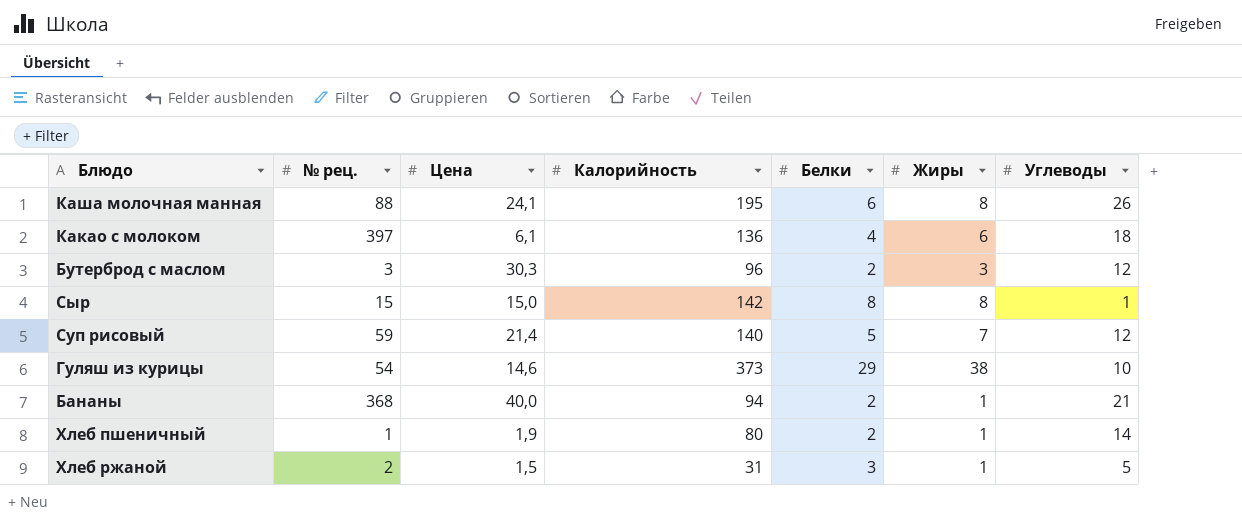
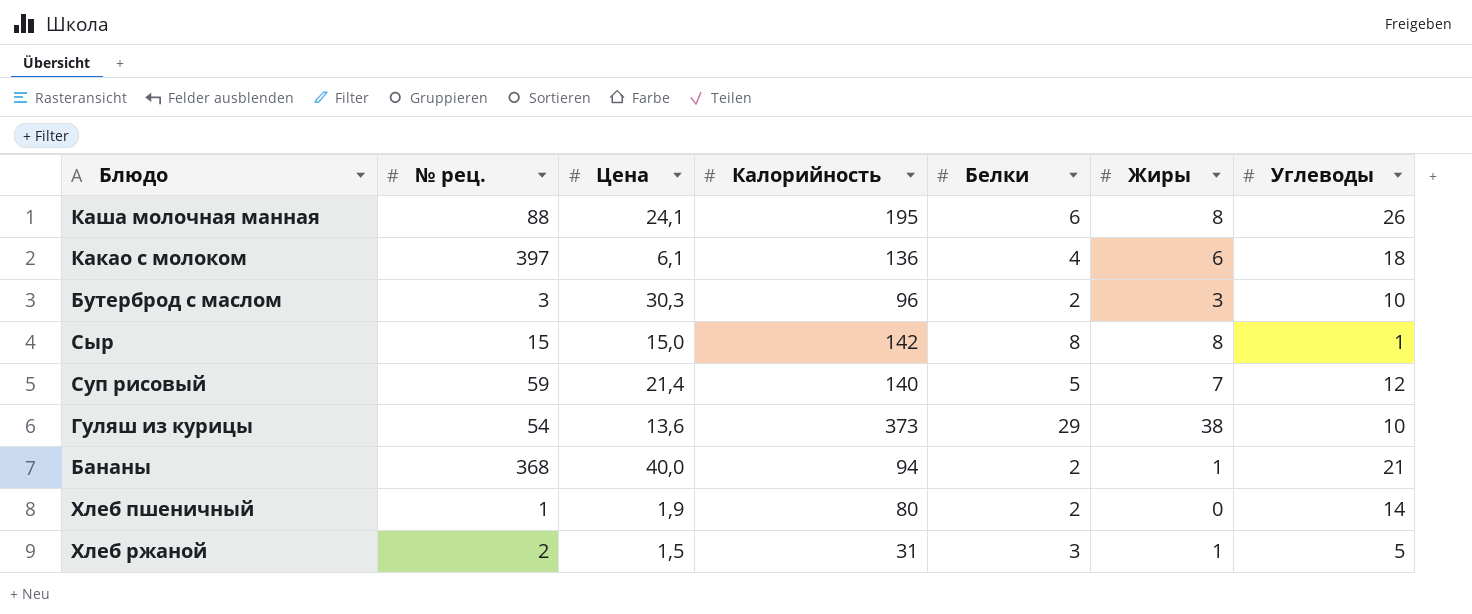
Бутерброд с маслом | Углеводы: 12 -> 10
Гуляш из курицы | Цена: 14,6 -> 13,6
Хлеб пшеничный | Жиры: 1 -> 0

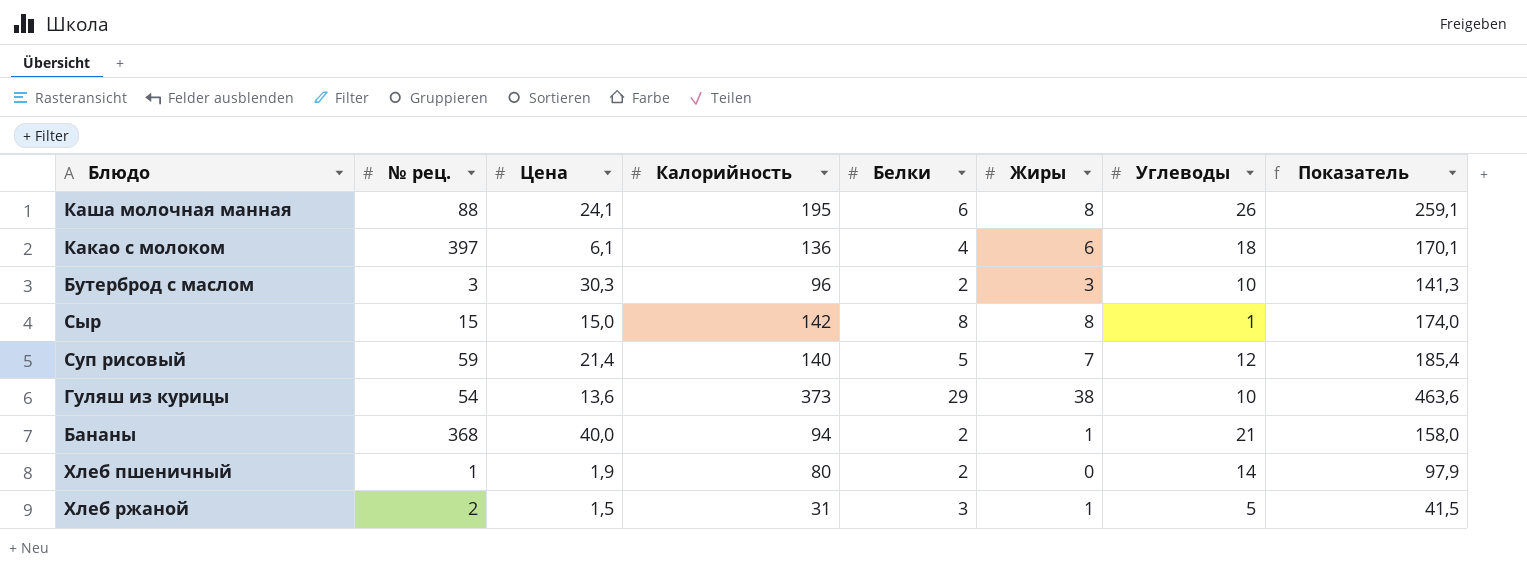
column Показатель | formula: none -> [Цена] + [Калорийность] + [Белки] + [Жиры] + [Углеводы]

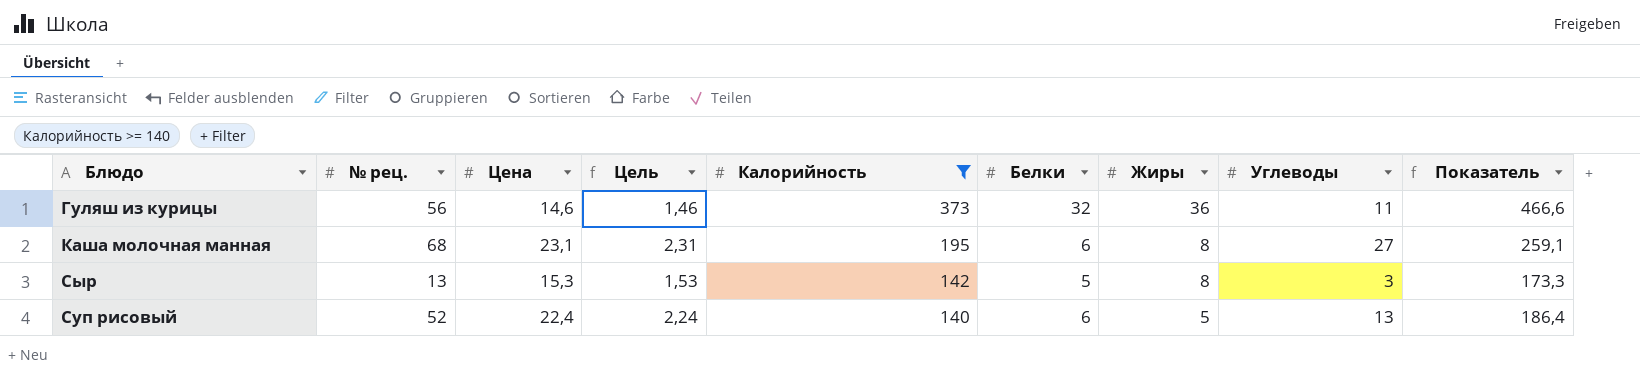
filter: none -> Калорийность >= 140
row order: none -> Калорийность descending
column Цель | formula: none -> [Цена] * 0,1
Гуляш из курицы | № рец.: 54 -> 56
Гуляш из курицы | Цена: 13,6 -> 14,6
Гуляш из курицы | Белки: 29 -> 32
Гуляш из курицы | Жиры: 38 -> 36
Гуляш из курицы | Углеводы: 10 -> 11
Гуляш из курицы | Показатель: 463,6 -> 466,6
Каша молочная манная | № рец.: 88 -> 68
Каша молочная манная | Цена: 24,1 -> 23,1
Каша молочная манная | Углеводы: 26 -> 27
Сыр | № рец.: 15 -> 13
Сыр | Цена: 15,0 -> 15,3
Сыр | Белки: 8 -> 5
Сыр | Углеводы: 1 -> 3
Сыр | Показатель: 174,0 -> 173,3
Суп рисовый | № рец.: 59 -> 52
Суп рисовый | Цена: 21,4 -> 22,4
Суп рисовый | Белки: 5 -> 6
Суп рисовый | Жиры: 7 -> 5
Суп рисовый | Углеводы: 12 -> 13
Суп рисовый | Показатель: 185,4 -> 186,4

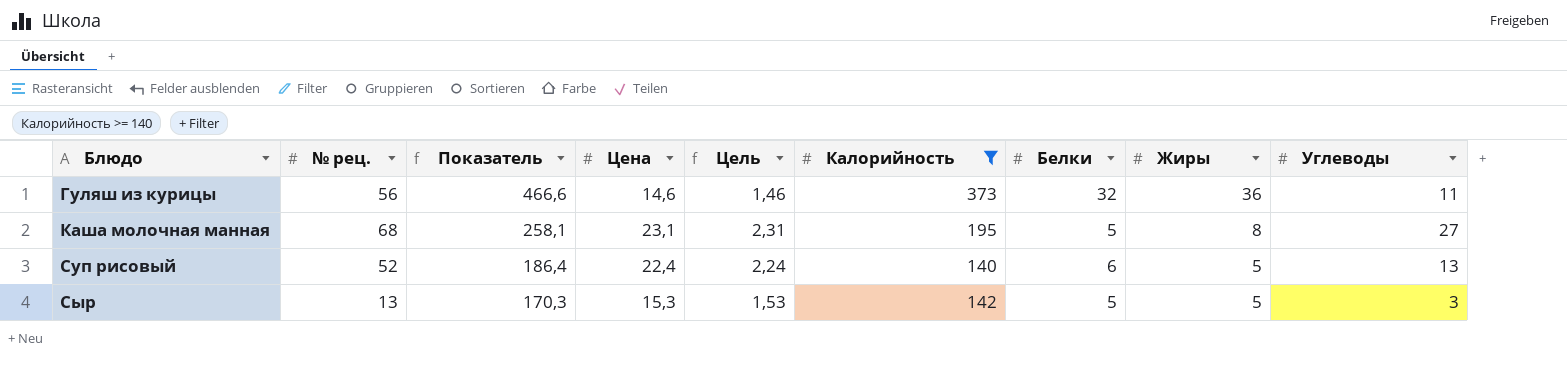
row order: Калорийность descending -> Блюдо ascending
column Показатель | position: 9 -> 3
Каша молочная манная | Показатель: 259,1 -> 258,1
Каша молочная манная | Белки: 6 -> 5
Сыр | Показатель: 173,3 -> 170,3
Сыр | Жиры: 8 -> 5

